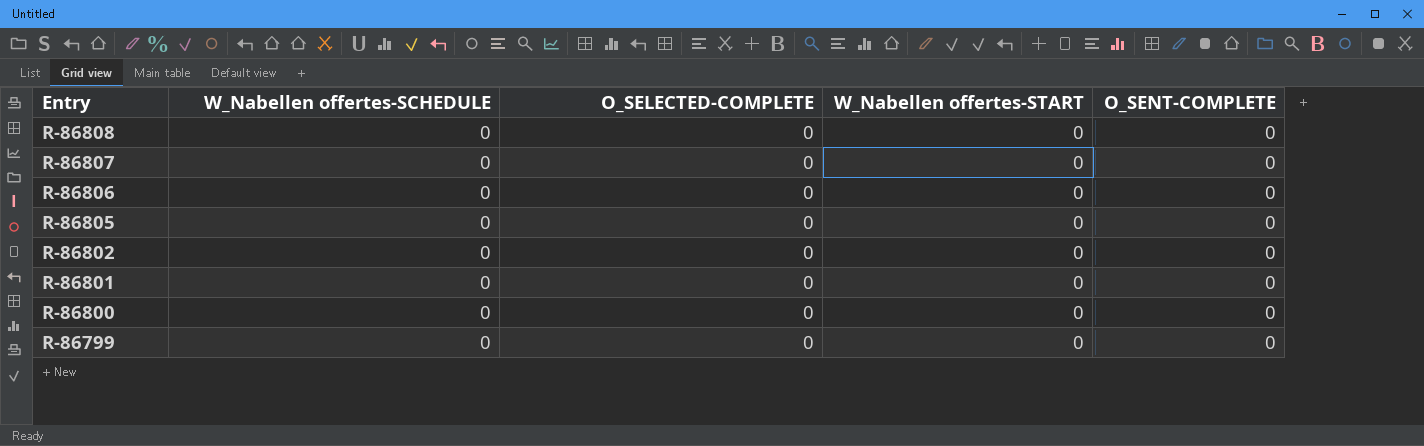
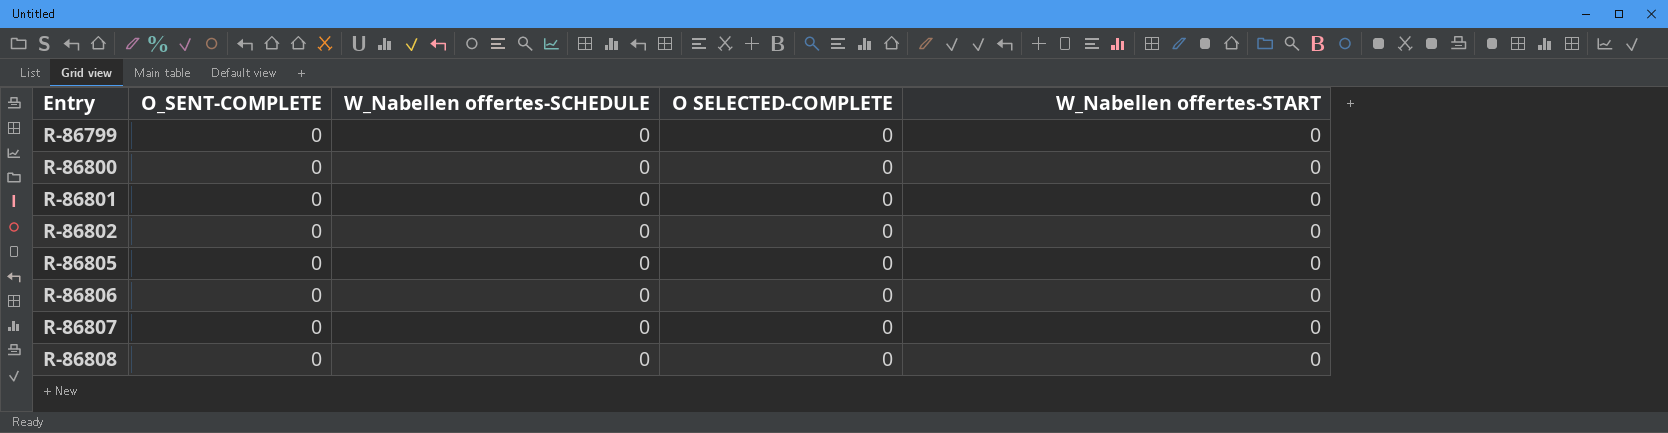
row order: Entry descending -> Entry ascending
column O_SENT-COMPLETE | position: 5 -> 2
column name: O_SELECTED-COMPLETE -> O SELECTED-COMPLETE

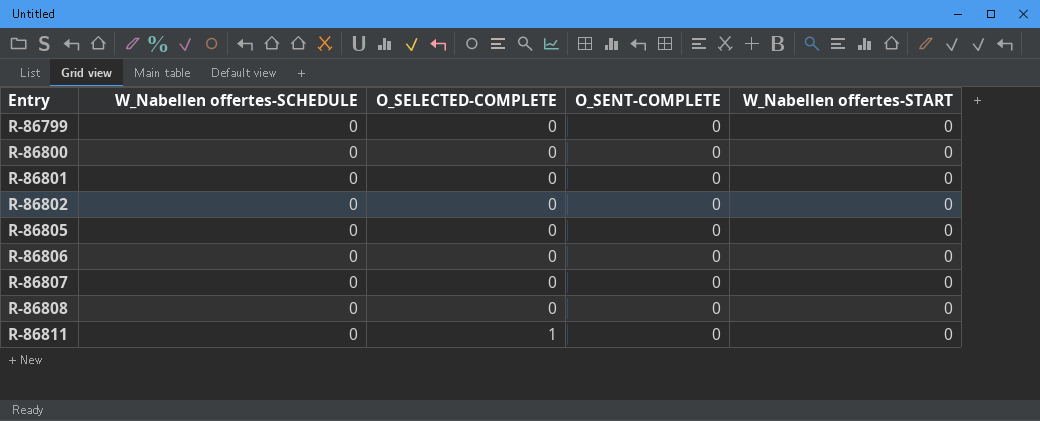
column name: O SELECTED-COMPLETE -> O_SELECTED-COMPLETE
column O_SENT-COMPLETE | position: 2 -> 4
row R-86811: none -> 0 | 1 | 0 | 0

